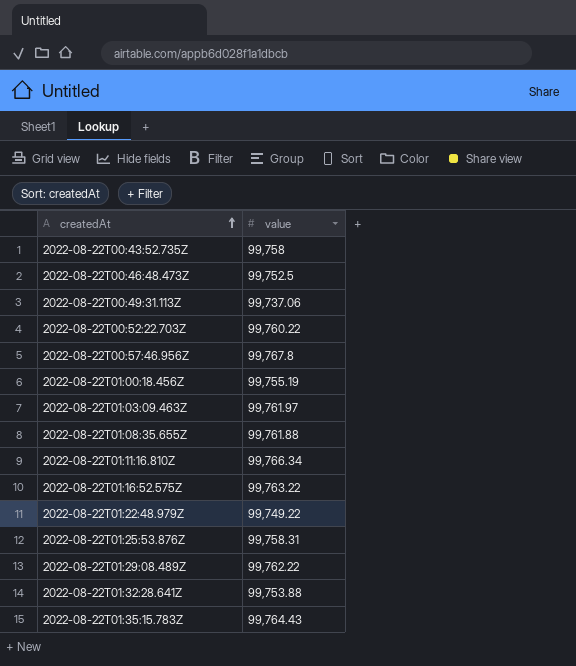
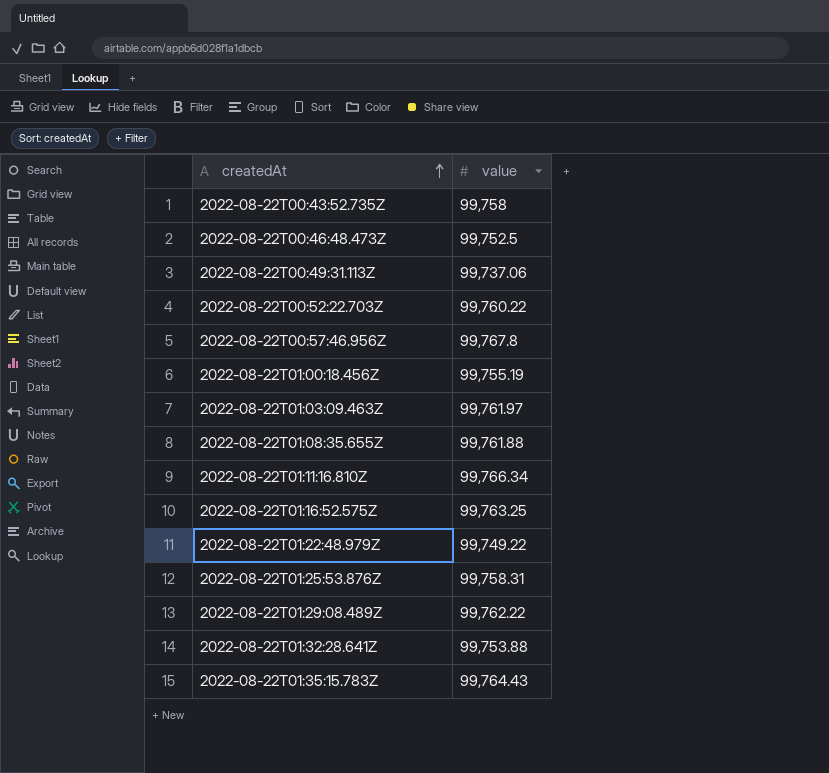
2022-08-22T01:16:52.575Z | value: 99,763.22 -> 99,763.25

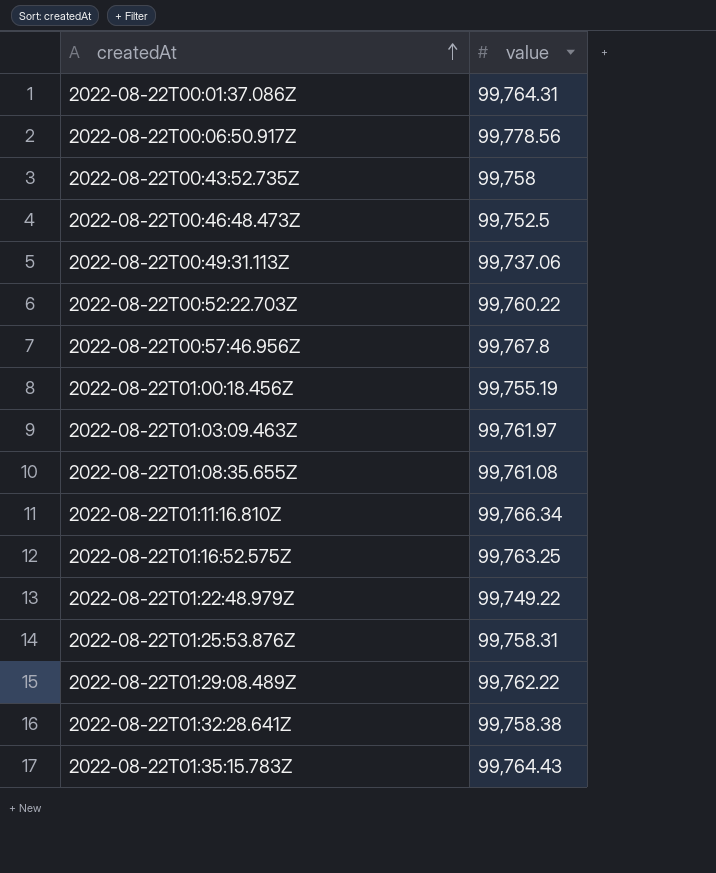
row 2022-08-22T00:01:37.086Z: none -> 99,764.31
row 2022-08-22T00:06:50.917Z: none -> 99,778.56
2022-08-22T01:08:35.655Z | value: 99,761.88 -> 99,761.08
2022-08-22T01:32:28.641Z | value: 99,753.88 -> 99,758.38

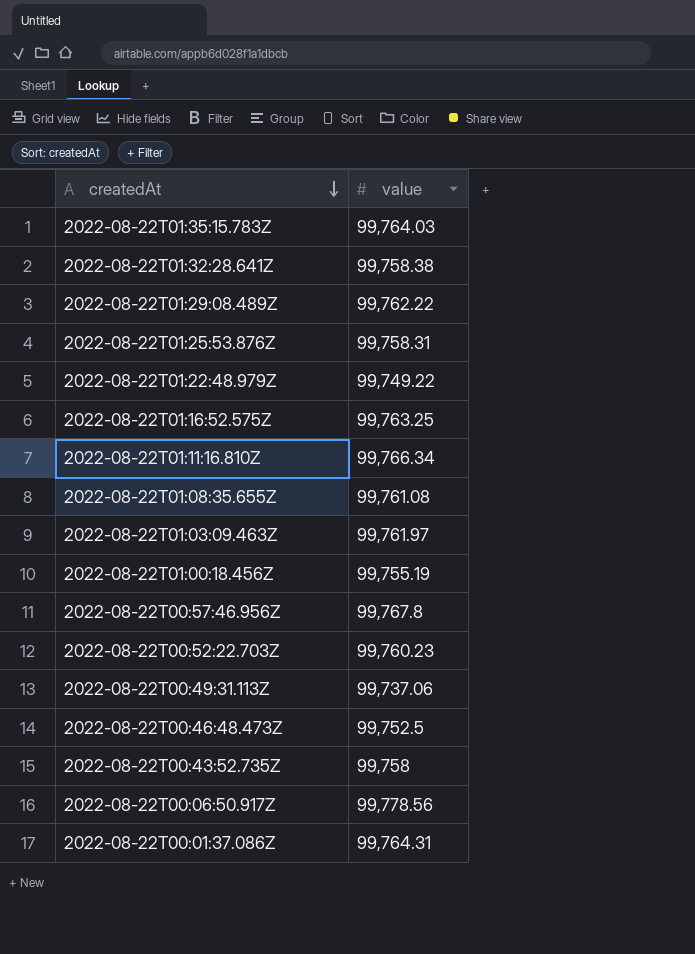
row order: createdAt ascending -> createdAt descending
2022-08-22T01:35:15.783Z | value: 99,764.43 -> 99,764.03
2022-08-22T00:52:22.703Z | value: 99,760.22 -> 99,760.23

